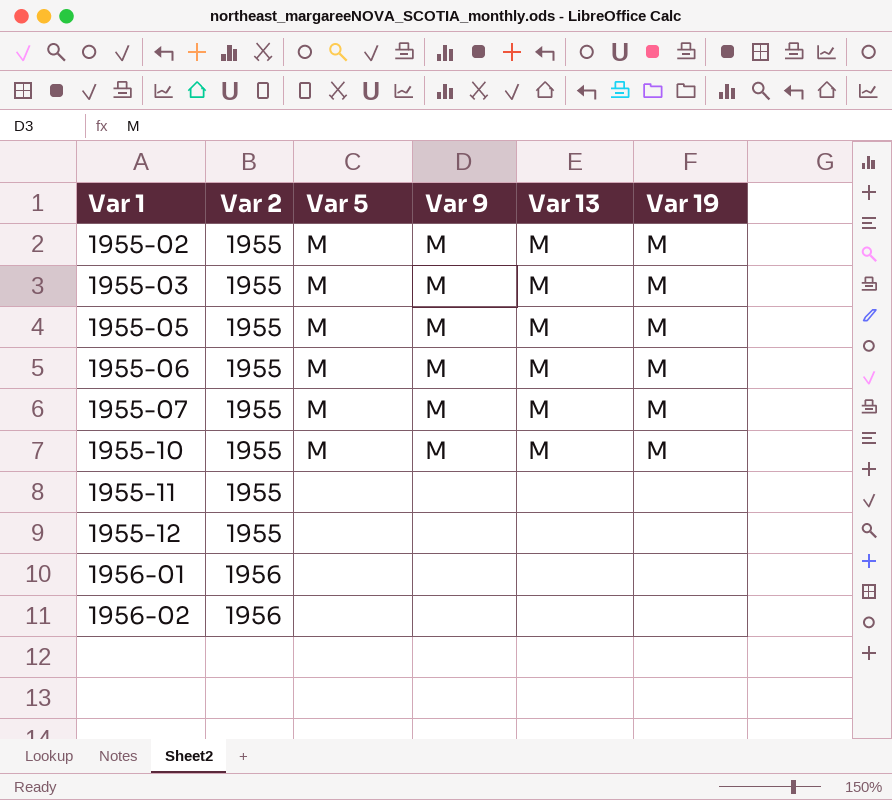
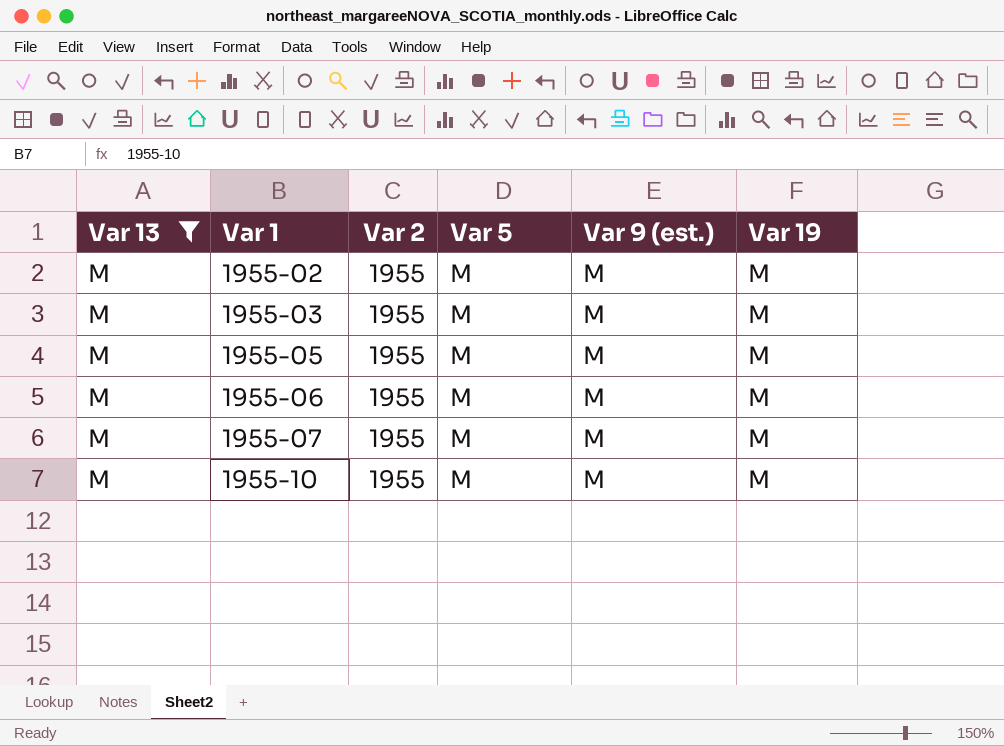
filter: none -> Var 13 = M
column Var 13 | position: 5 -> 1
column name: Var 9 -> Var 9 (est.)

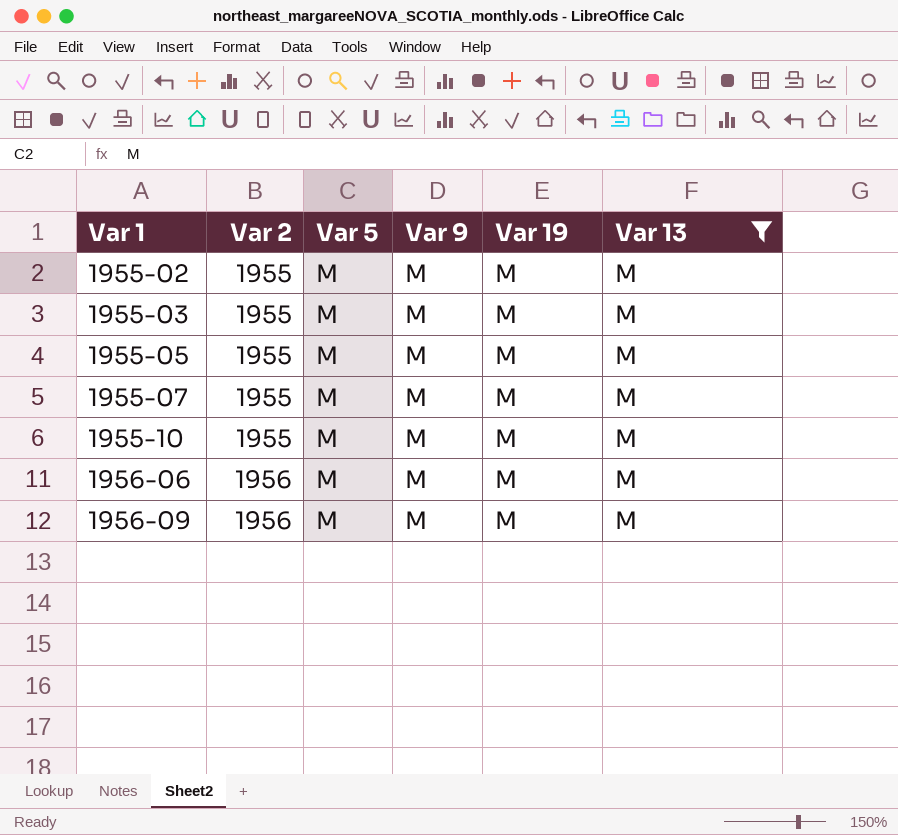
column name: Var 9 (est.) -> Var 9
column Var 13 | position: 1 -> 6
row 1955-06: M | 1955 | M | M | M -> none
row 1956-06: none -> 1956 | M | M | M | M
row 1956-09: none -> 1956 | M | M | M | M

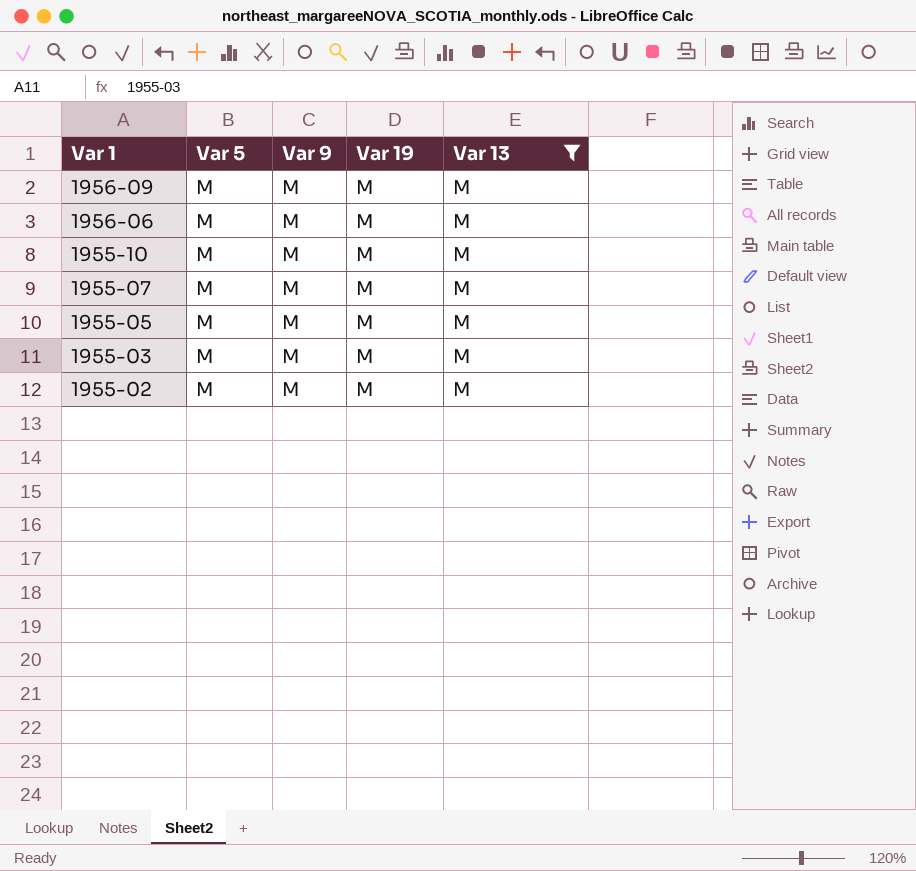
row order: Var 1 ascending -> Var 1 descending
column Var 2 | position: 2 -> none

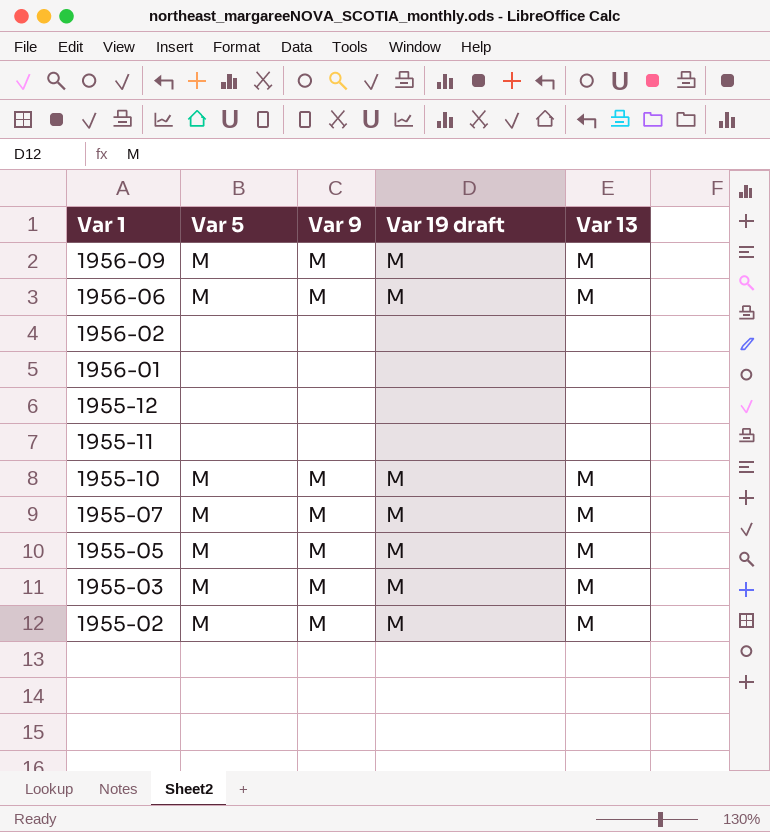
filter: Var 13 = M -> none
column name: Var 19 -> Var 19 draft

